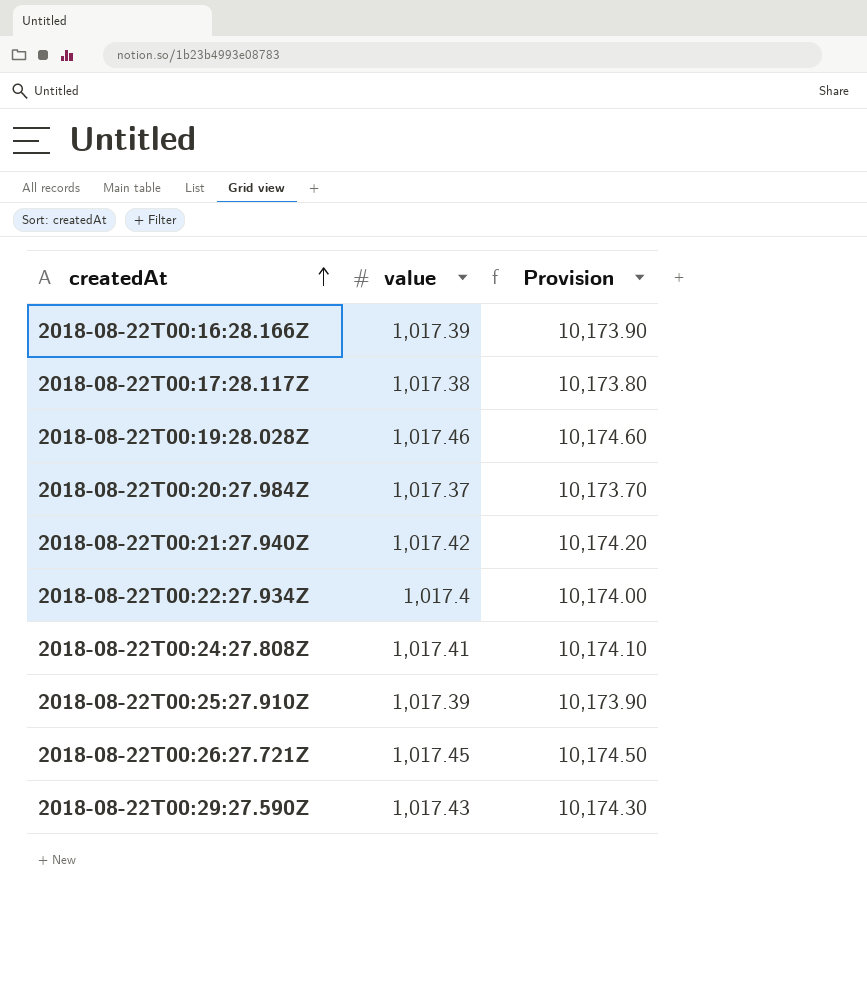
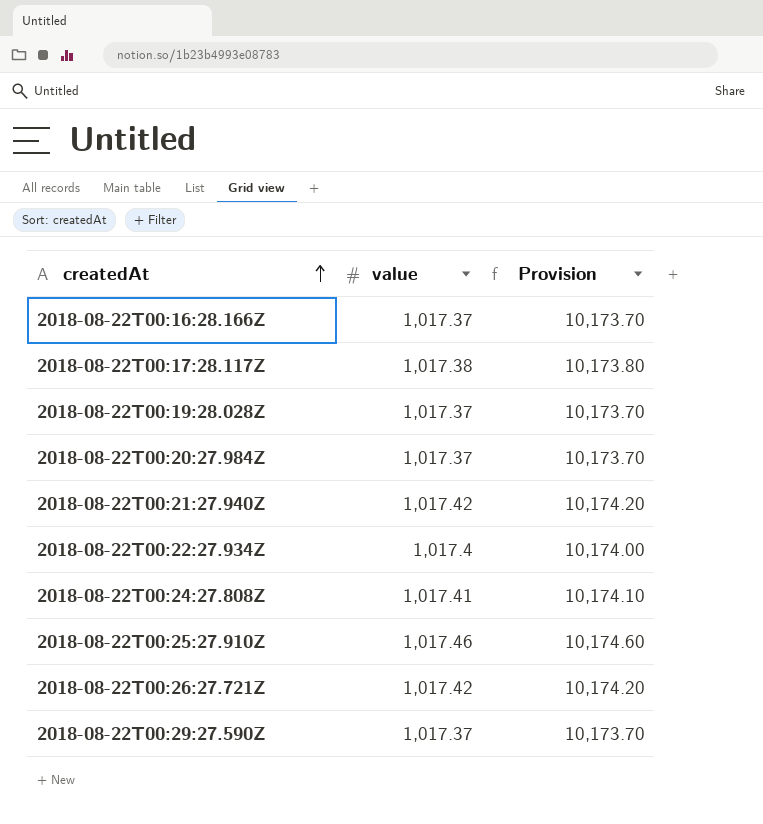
2018-08-22T00:16:28.166Z | value: 1,017.39 -> 1,017.37
2018-08-22T00:16:28.166Z | Provision: 10,173.90 -> 10,173.70
2018-08-22T00:19:28.028Z | value: 1,017.46 -> 1,017.37
2018-08-22T00:19:28.028Z | Provision: 10,174.60 -> 10,173.70
2018-08-22T00:25:27.910Z | value: 1,017.39 -> 1,017.46
2018-08-22T00:25:27.910Z | Provision: 10,173.90 -> 10,174.60
2018-08-22T00:26:27.721Z | value: 1,017.45 -> 1,017.42
2018-08-22T00:26:27.721Z | Provision: 10,174.50 -> 10,174.20
2018-08-22T00:29:27.590Z | value: 1,017.43 -> 1,017.37
2018-08-22T00:29:27.590Z | Provision: 10,174.30 -> 10,173.70

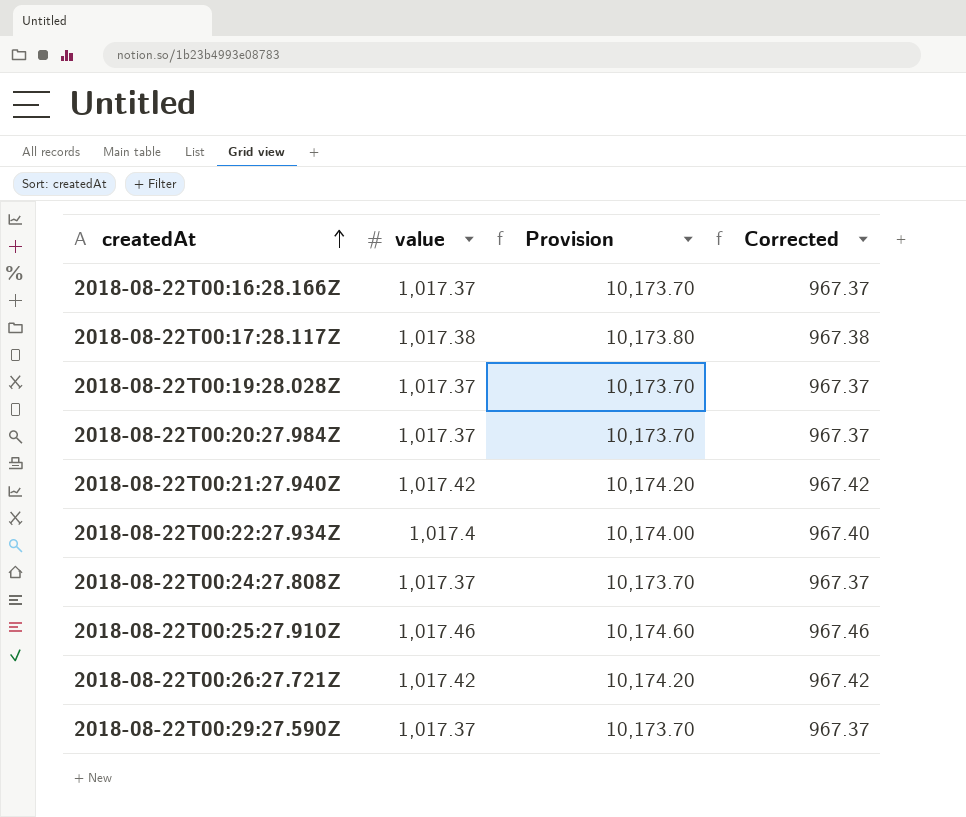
column Corrected | formula: none -> [value] - 50
2018-08-22T00:24:27.808Z | value: 1,017.41 -> 1,017.37
2018-08-22T00:24:27.808Z | Provision: 10,174.10 -> 10,173.70

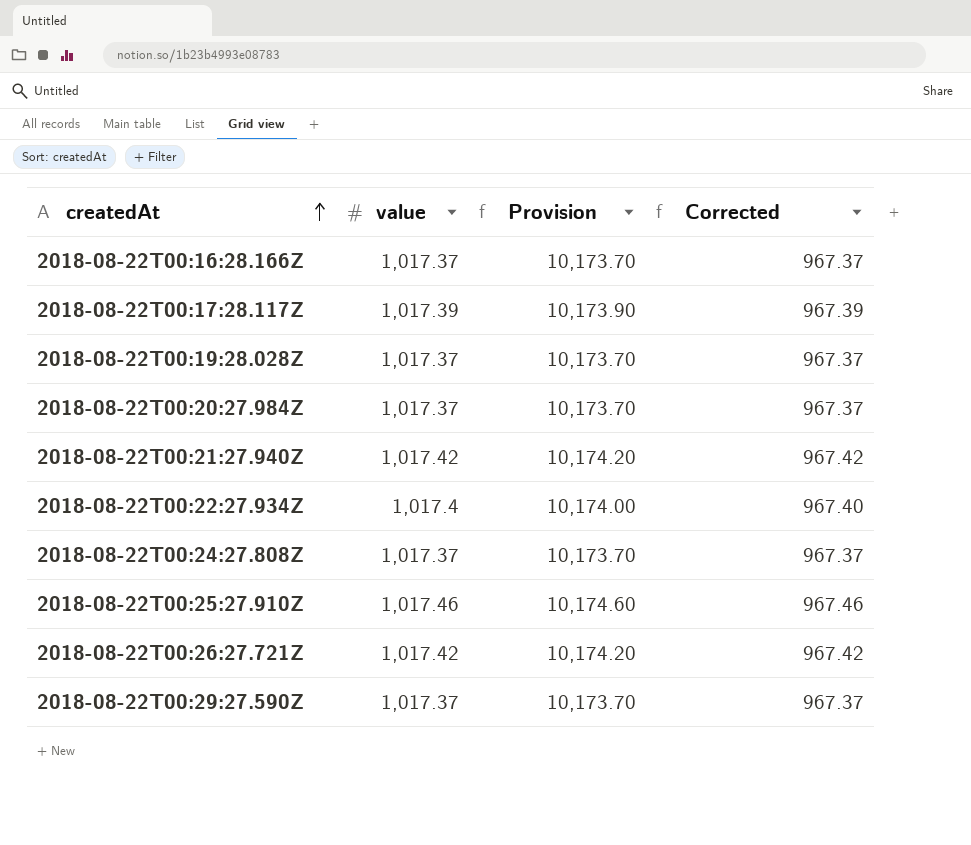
2018-08-22T00:17:28.117Z | value: 1,017.38 -> 1,017.39
2018-08-22T00:17:28.117Z | Provision: 10,173.80 -> 10,173.90
2018-08-22T00:17:28.117Z | Corrected: 967.38 -> 967.39

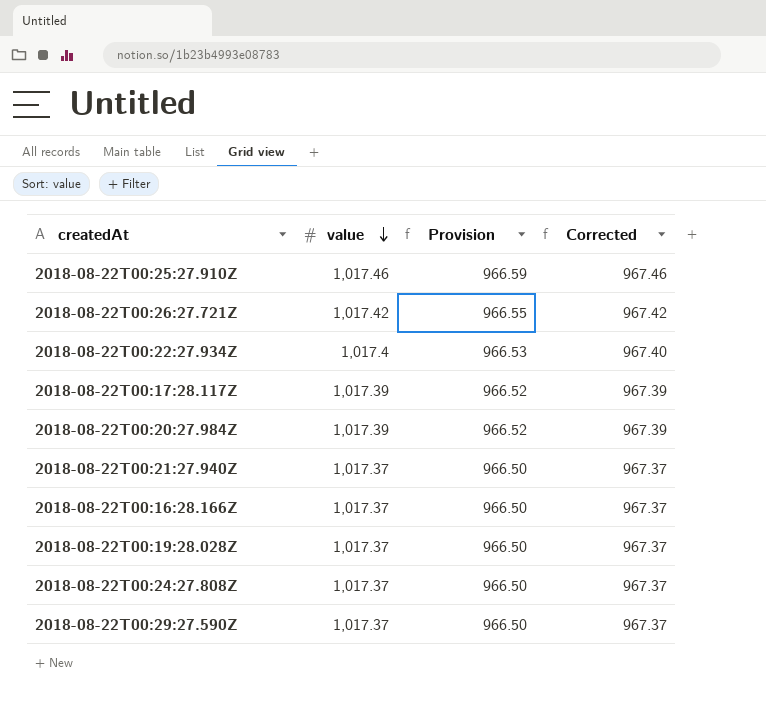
row order: createdAt ascending -> value descending
column Provision | formula: [value] * 10 -> [value] * 0.95
2018-08-22T00:20:27.984Z | value: 1,017.37 -> 1,017.39
2018-08-22T00:20:27.984Z | Corrected: 967.37 -> 967.39
2018-08-22T00:21:27.940Z | value: 1,017.42 -> 1,017.37
2018-08-22T00:21:27.940Z | Corrected: 967.42 -> 967.37

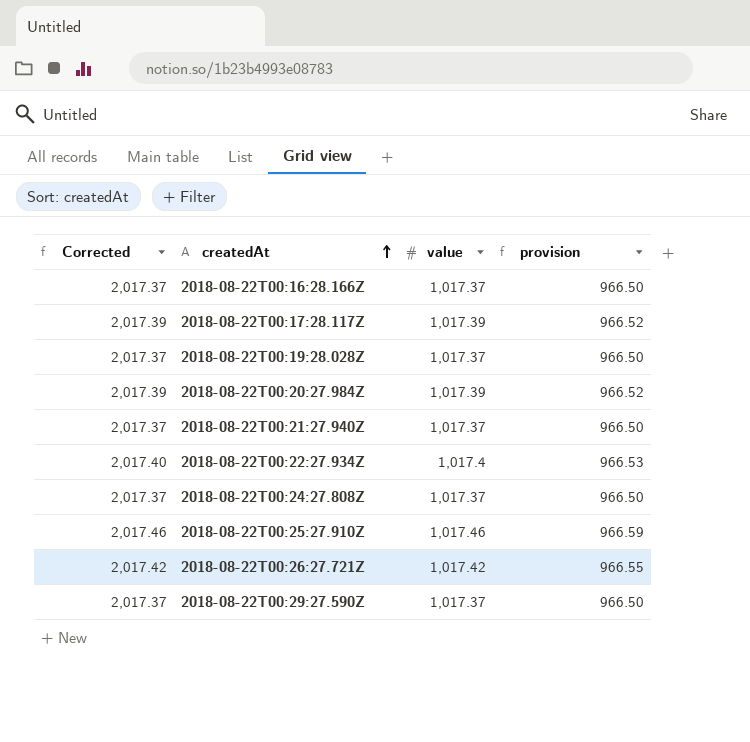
row order: value descending -> createdAt ascending
column Corrected | formula: [value] - 50 -> [value] + 1000
column Corrected | position: 4 -> 1
column name: Provision -> provision

